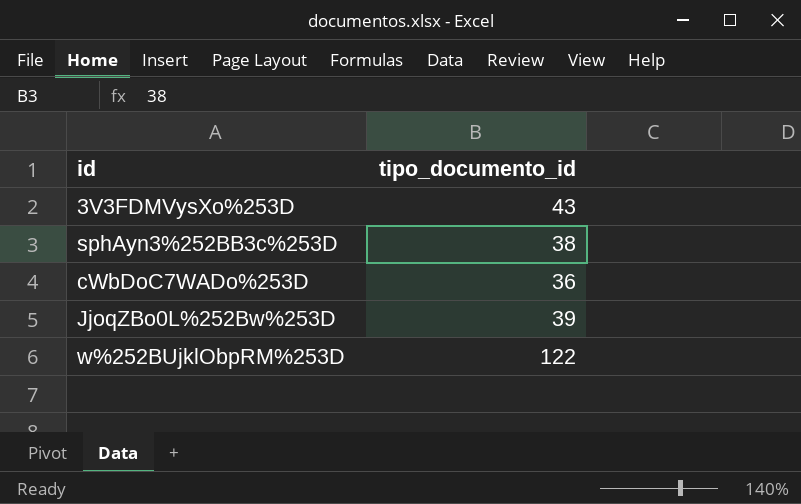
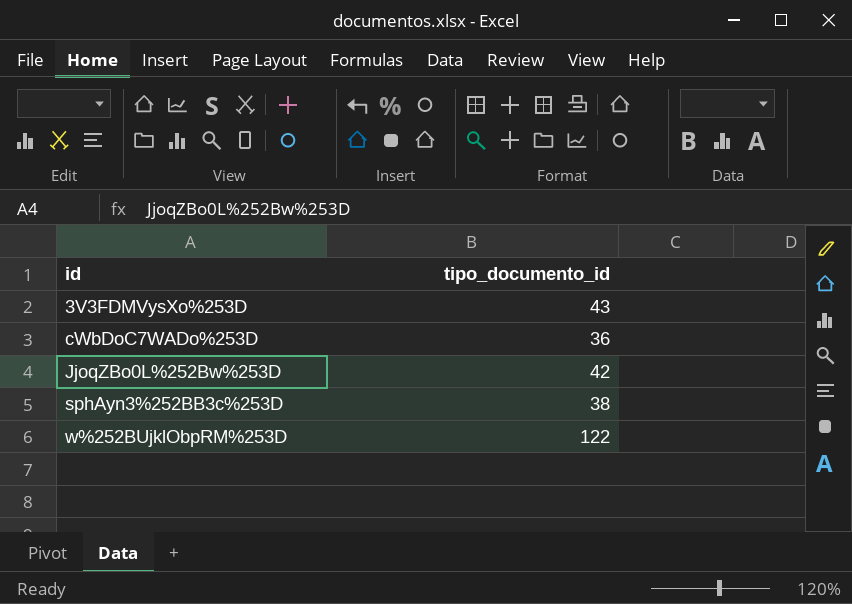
row order: none -> id ascending
JjoqZBo0L%252Bw%253D | tipo_documento_id: 39 -> 42

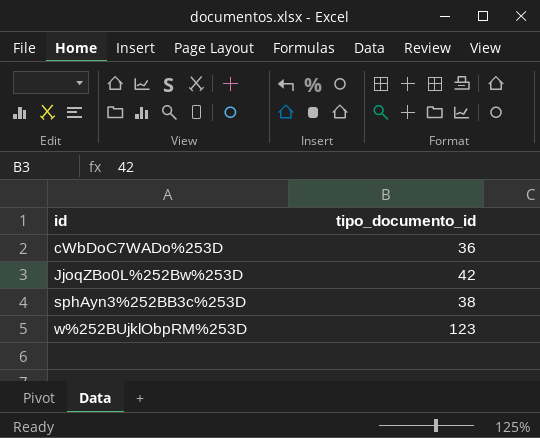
row 3V3FDMVysXo%253D: 43 -> none
w%252BUjklObpRM%253D | tipo_documento_id: 122 -> 123

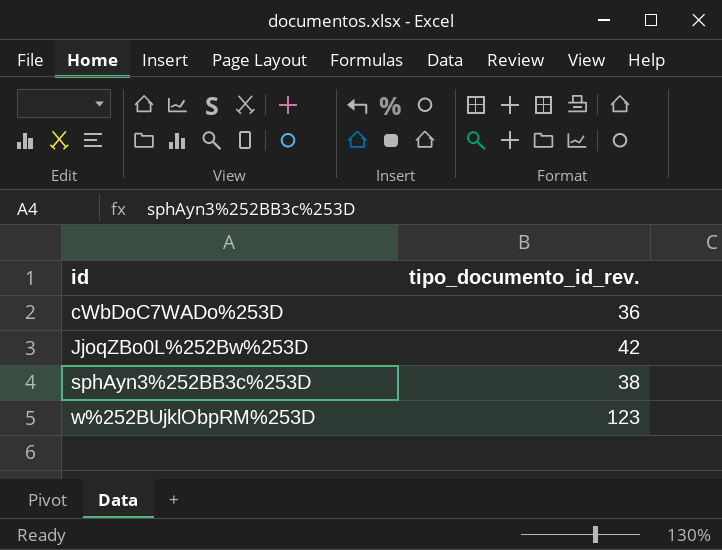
column name: tipo_documento_id -> tipo_documento_id_rev.

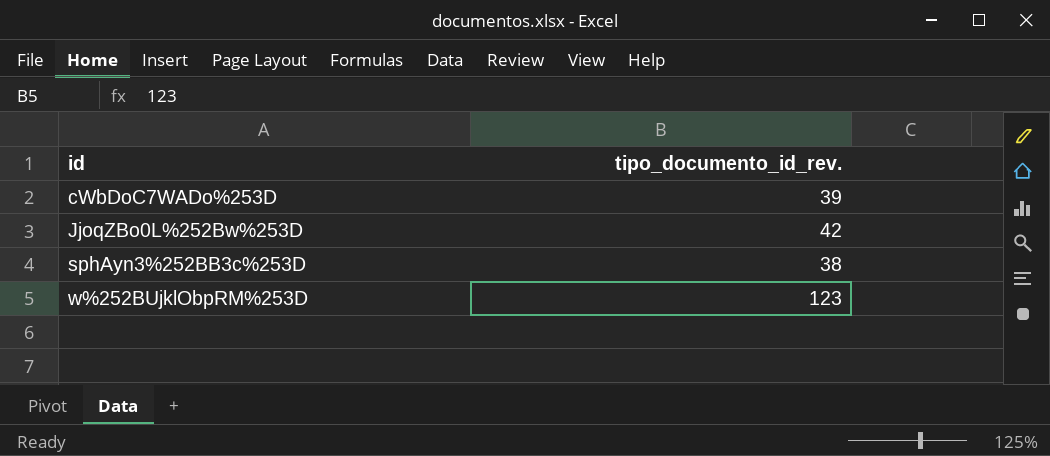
cWbDoC7WADo%253D | tipo_documento_id_rev.: 36 -> 39

